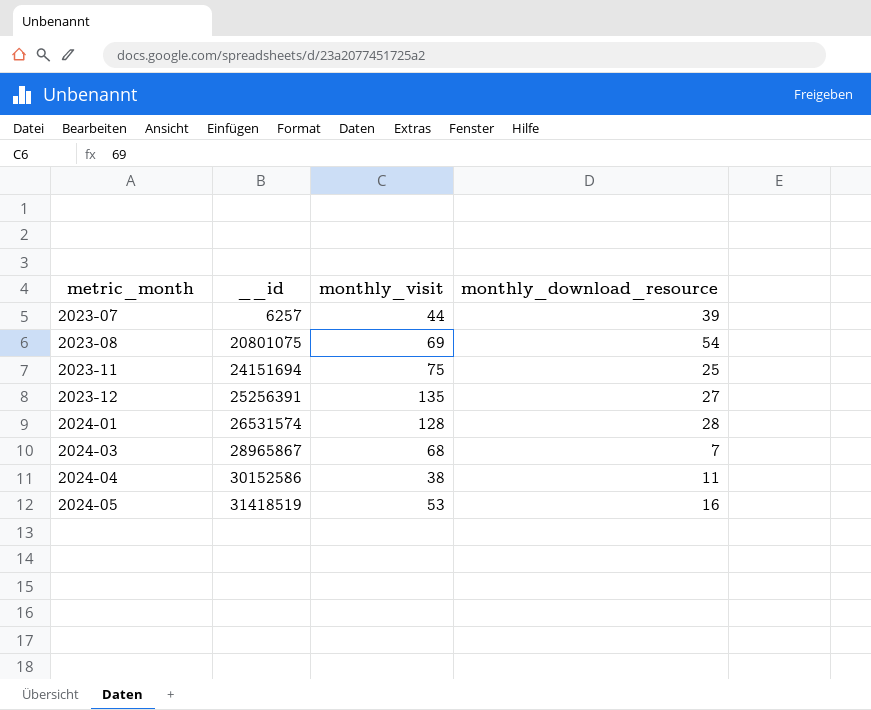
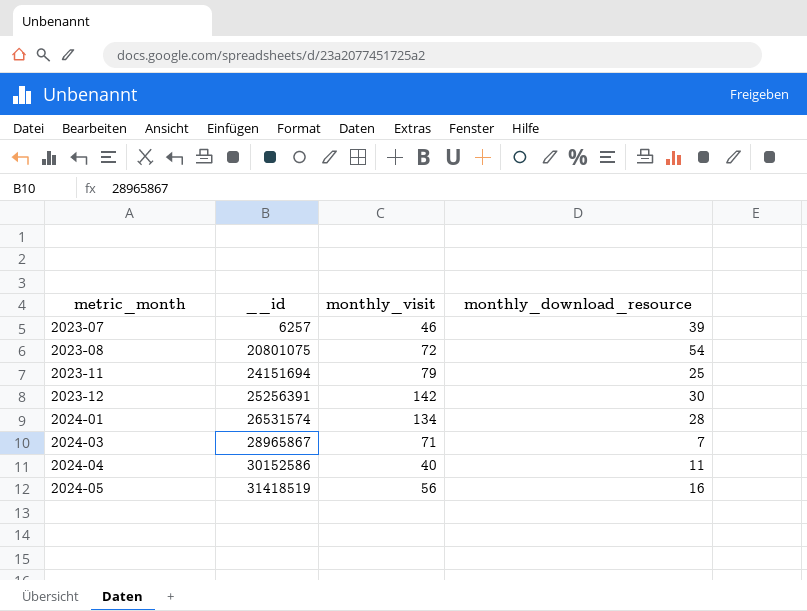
2023-07 | monthly_visit: 44 -> 46
2023-08 | monthly_visit: 69 -> 72
2023-11 | monthly_visit: 75 -> 79
2023-12 | monthly_visit: 135 -> 142
2023-12 | monthly_download_resource: 27 -> 30
2024-01 | monthly_visit: 128 -> 134
2024-03 | monthly_visit: 68 -> 71
2024-04 | monthly_visit: 38 -> 40
2024-05 | monthly_visit: 53 -> 56

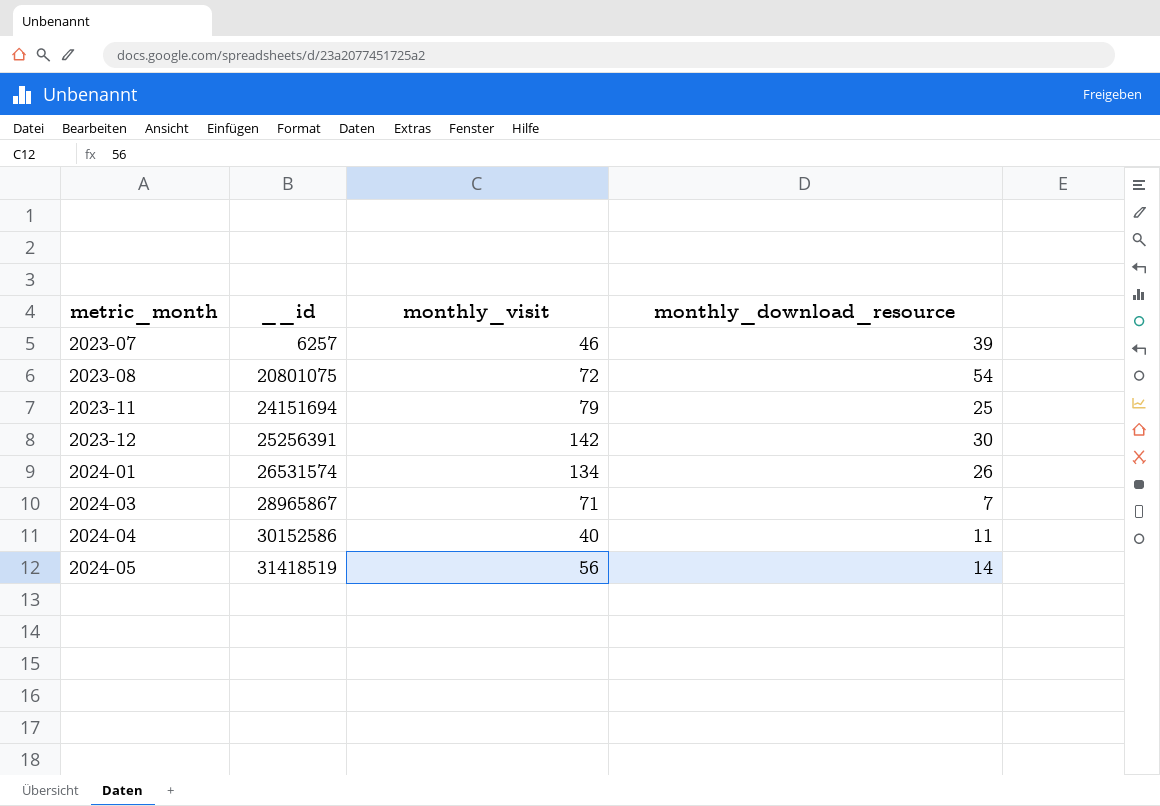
2024-01 | monthly_download_resource: 28 -> 26
2024-05 | monthly_download_resource: 16 -> 14

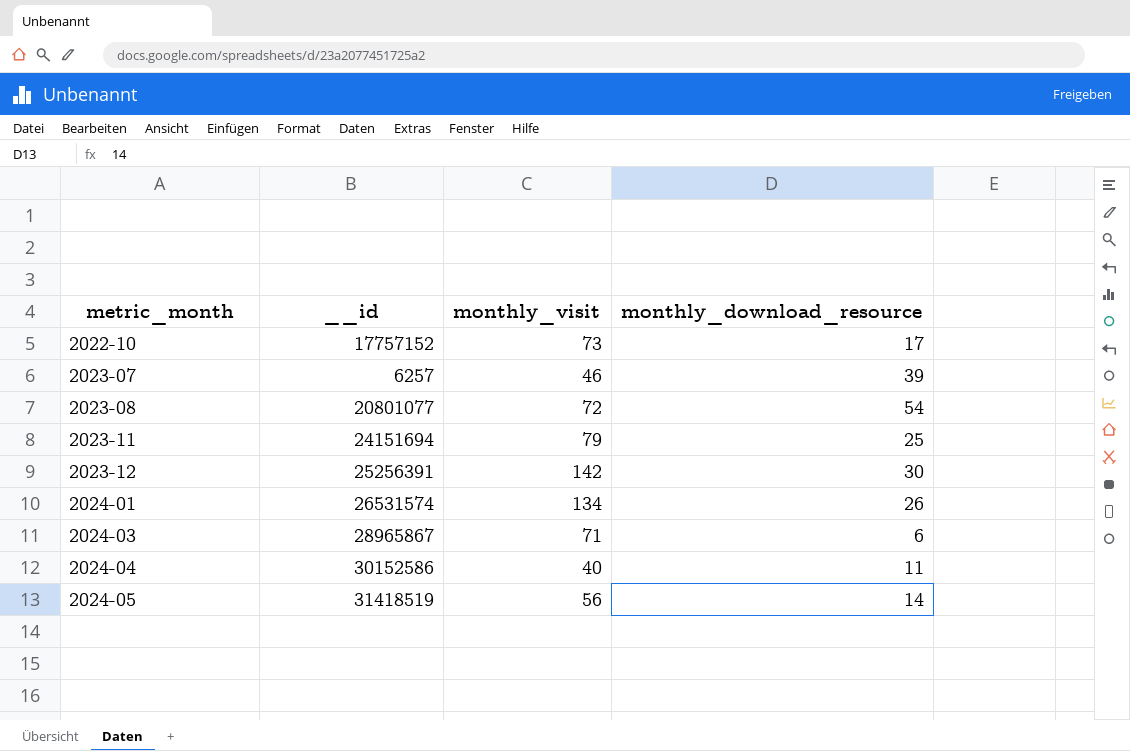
row 2022-10: none -> 17757152 | 73 | 17
2023-08 | __id: 20801075 -> 20801077
2024-03 | monthly_download_resource: 7 -> 6

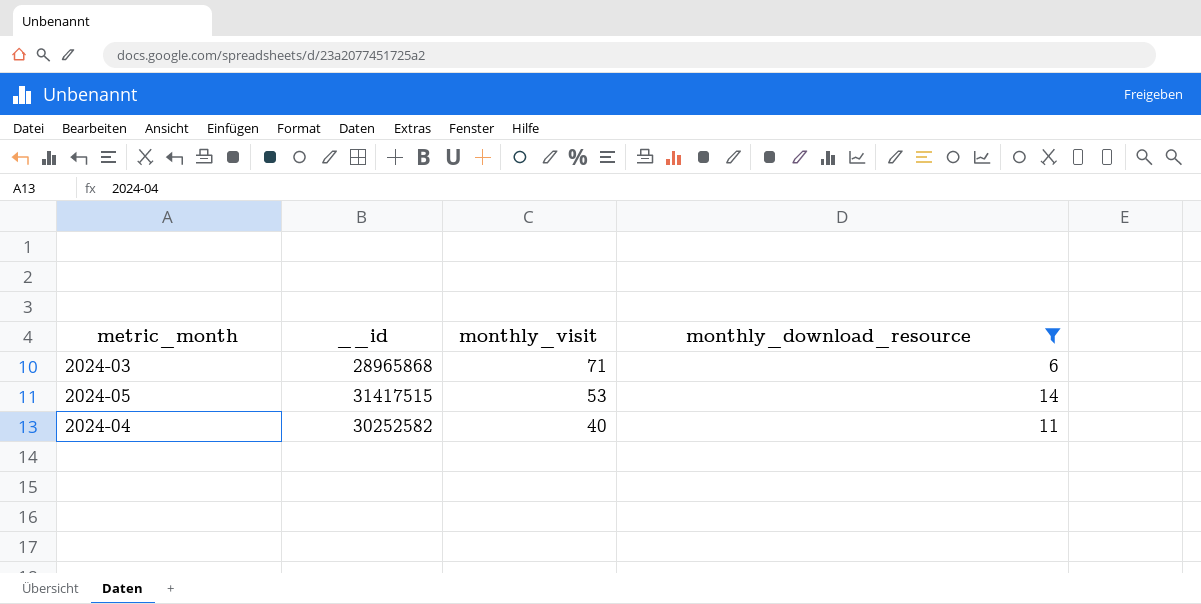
filter: none -> monthly_download_resource <= 14
row order: metric_month ascending -> monthly_visit descending
2024-03 | __id: 28965867 -> 28965868
2024-05 | __id: 31418519 -> 31417515
2024-05 | monthly_visit: 56 -> 53
2024-04 | __id: 30152586 -> 30252582

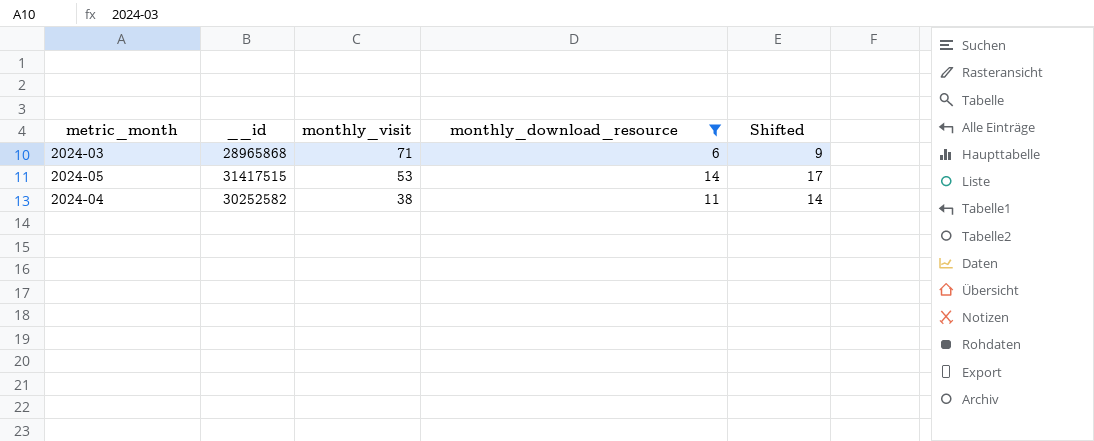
column Shifted | formula: none -> [monthly_download_resource] + 3
2024-04 | monthly_visit: 40 -> 38

